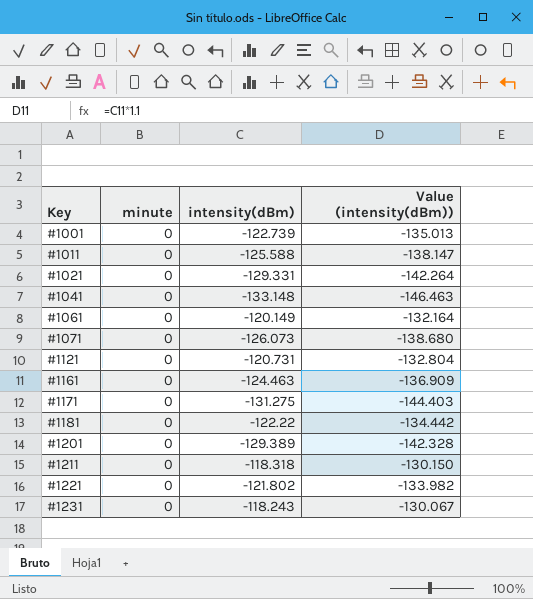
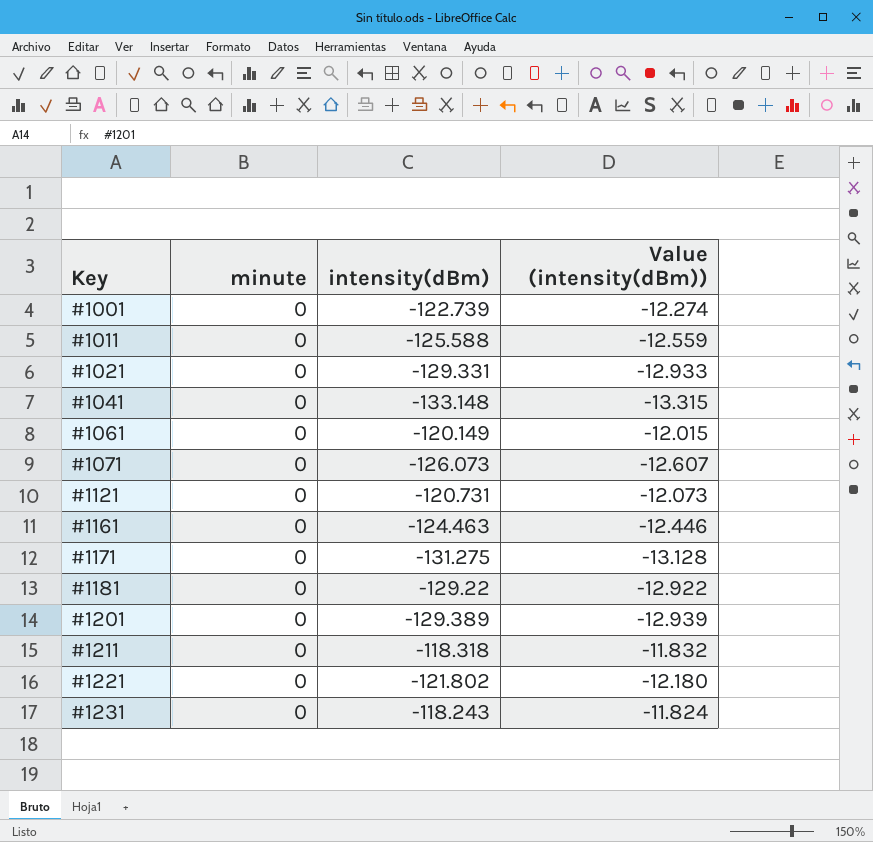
column Value (intensity(dBm)) | formula: [intensity(dBm)] * 1.1 -> [intensity(dBm)] * 0.1
#1181 | intensity(dBm): -122.22 -> -129.22

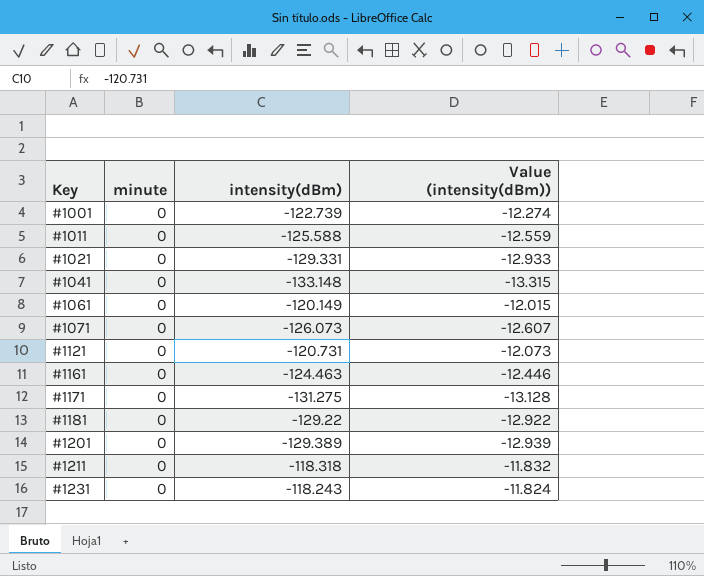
row #1221: 0 | -121.802 | -12.180 -> none

